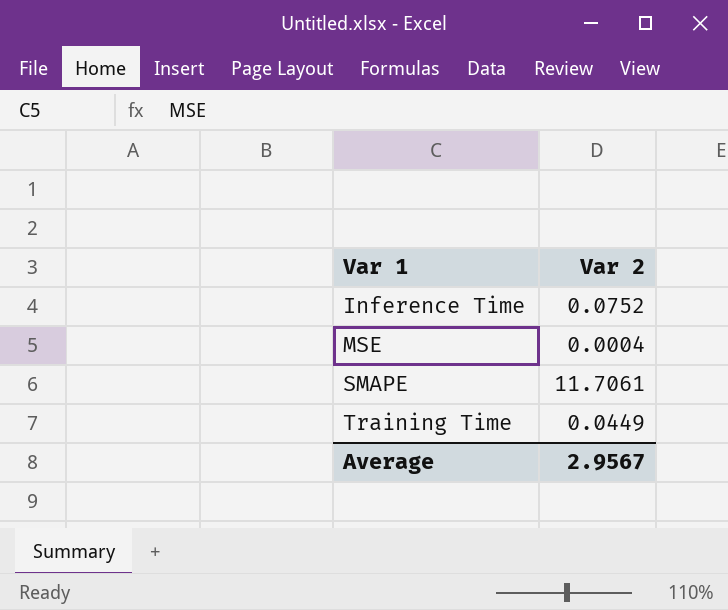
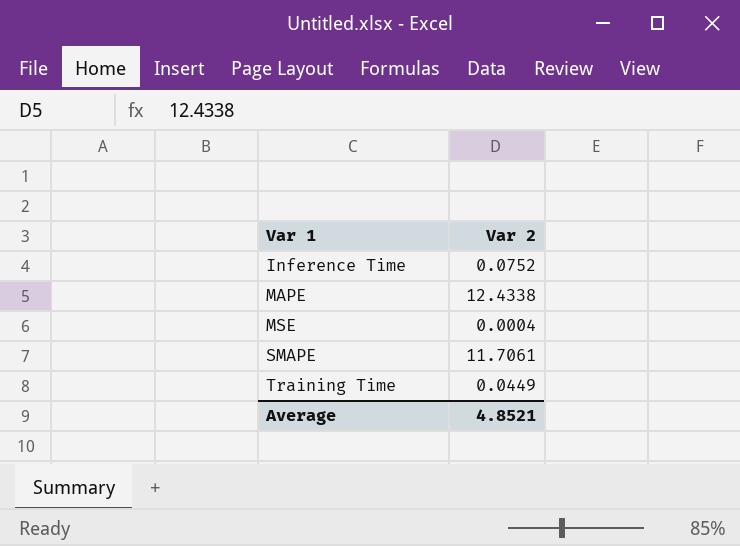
row MAPE: none -> 12.4338
Average | Var 2: 2.9567 -> 4.8521

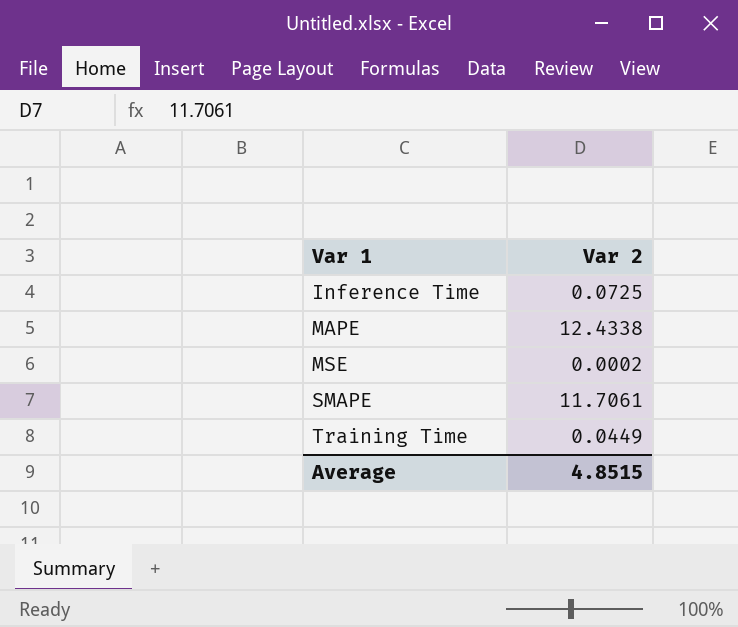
Inference Time | Var 2: 0.0752 -> 0.0725
MSE | Var 2: 0.0004 -> 0.0002
Average | Var 2: 4.8521 -> 4.8515

